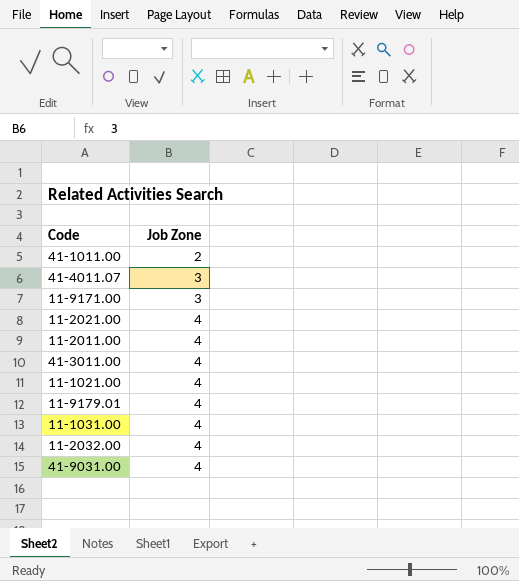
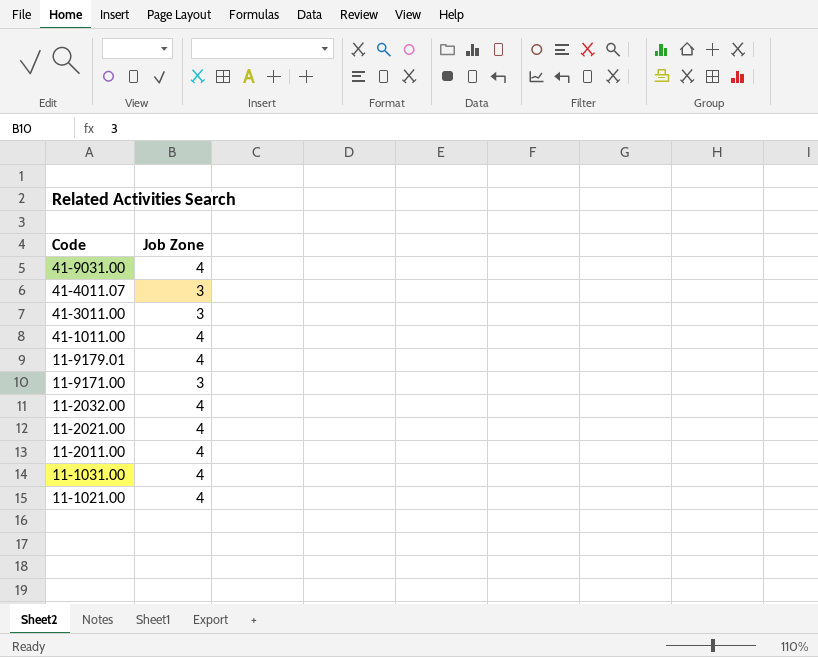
row order: Job Zone ascending -> Code descending
41-3011.00 | Job Zone: 4 -> 3
41-1011.00 | Job Zone: 2 -> 4

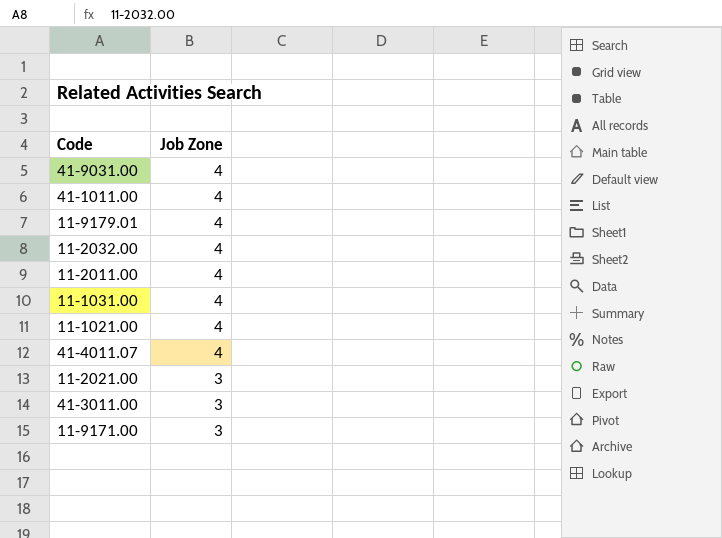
row order: Code descending -> Job Zone descending
41-4011.07 | Job Zone: 3 -> 4
11-2021.00 | Job Zone: 4 -> 3

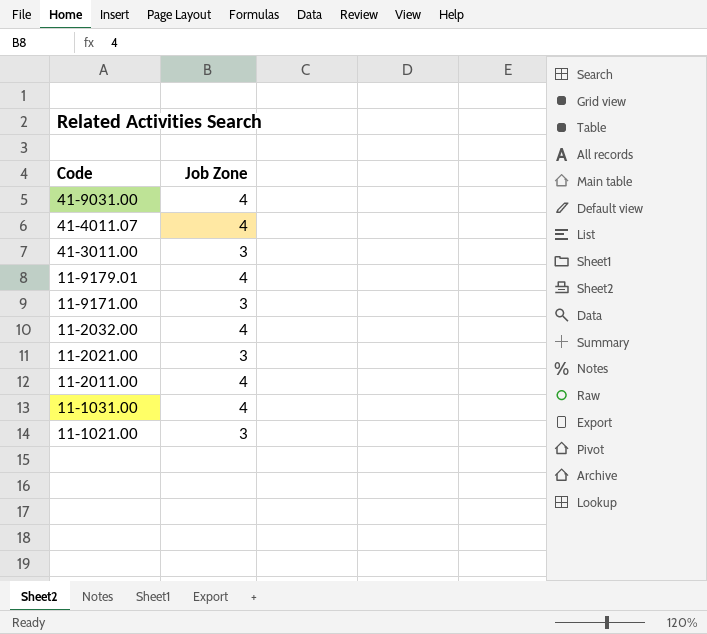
row order: Job Zone descending -> Code descending
row 41-1011.00: 4 -> none
11-1021.00 | Job Zone: 4 -> 3

